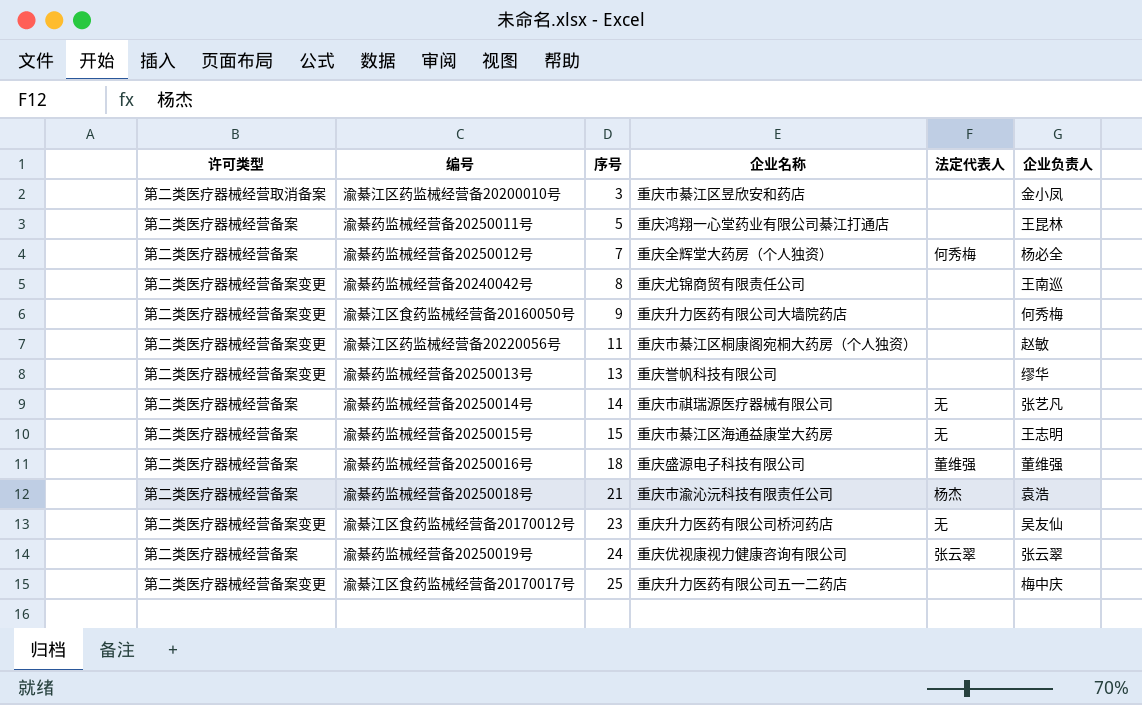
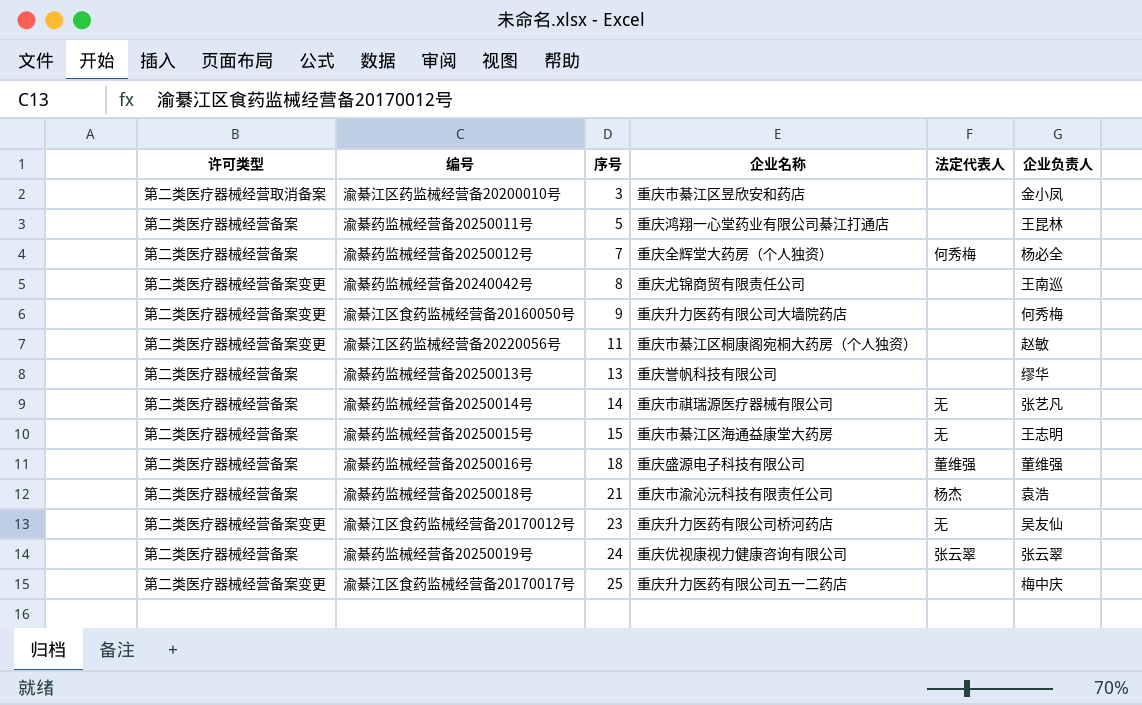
渝綦药监械经营备20250013号 | 许可类型: 第二类医疗器械经营备案变更 -> 第二类医疗器械经营备案

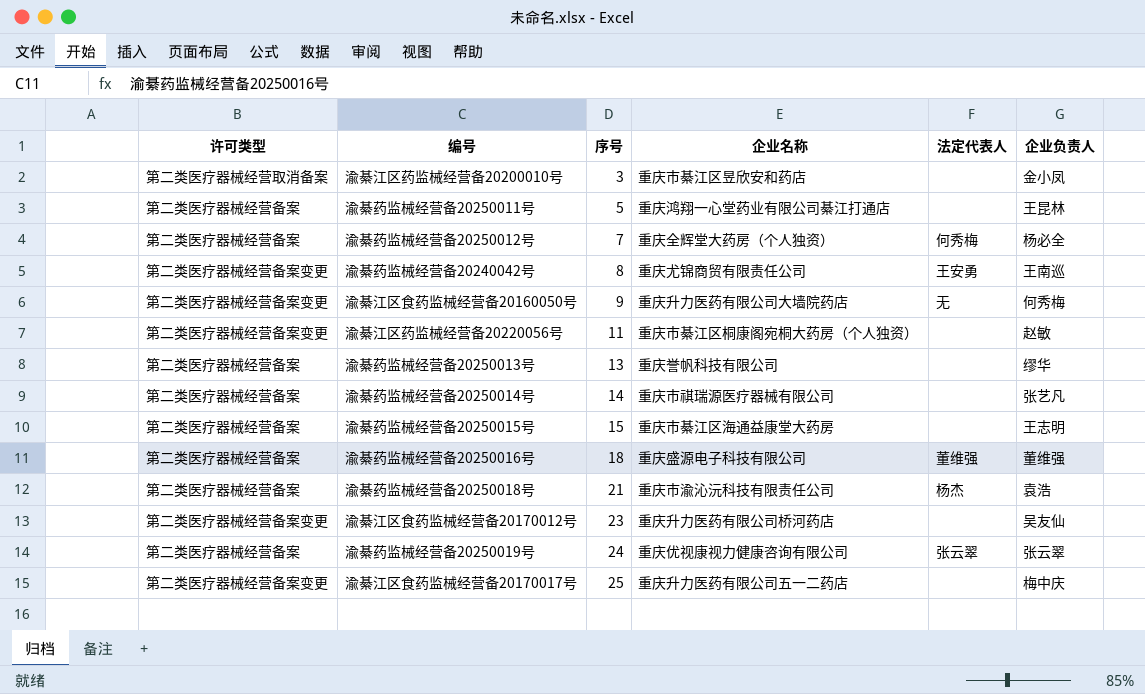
渝綦药监械经营备20240042号 | 法定代表人: none -> 王安勇
渝綦江区食药监械经营备20160050号 | 法定代表人: none -> 无
渝綦药监械经营备20250014号 | 法定代表人: 无 -> none
渝綦药监械经营备20250015号 | 法定代表人: 无 -> none
渝綦江区食药监械经营备20170012号 | 法定代表人: 无 -> none

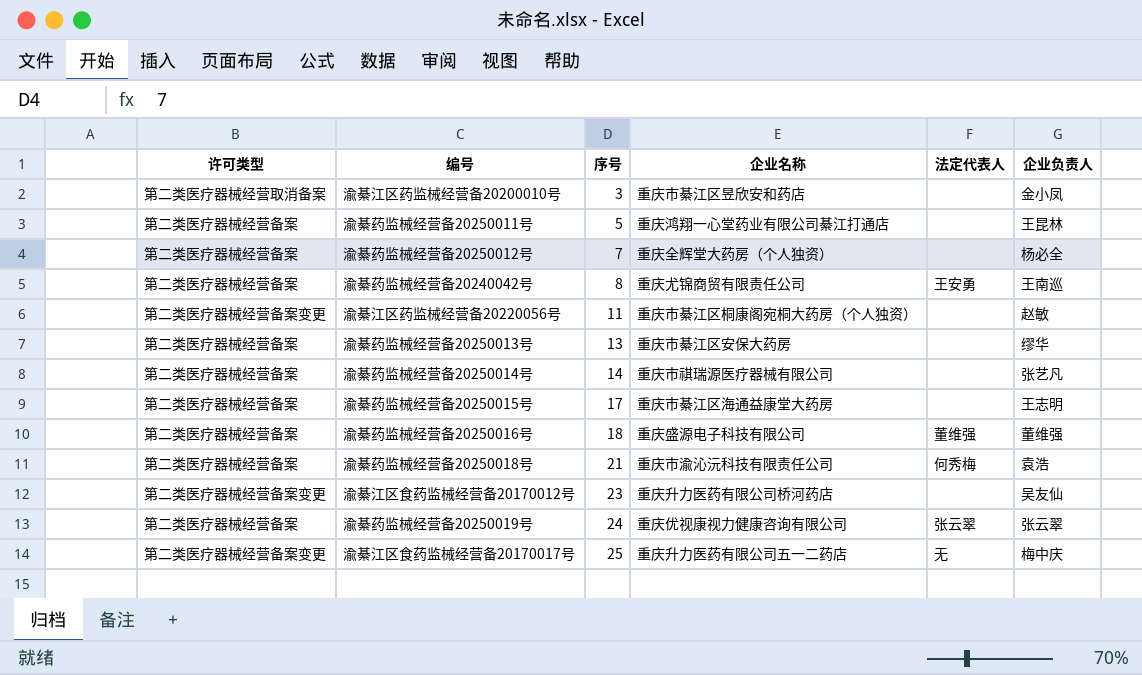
row 渝綦江区食药监械经营备20160050号: 第二类医疗器械经营备案变更 | 9 | 重庆升力医药有限公司大墙院药店 | 无 | 何秀梅 -> none
渝綦药监械经营备20250012号 | 法定代表人: 何秀梅 -> none
渝綦药监械经营备20240042号 | 许可类型: 第二类医疗器械经营备案变更 -> 第二类医疗器械经营备案
渝綦药监械经营备20250013号 | 企业名称: 重庆誉帆科技有限公司 -> 重庆市綦江区安保大药房
渝綦药监械经营备20250015号 | 序号: 15 -> 17
渝綦药监械经营备20250018号 | 法定代表人: 杨杰 -> 何秀梅
渝綦江区食药监械经营备20170017号 | 法定代表人: none -> 无

